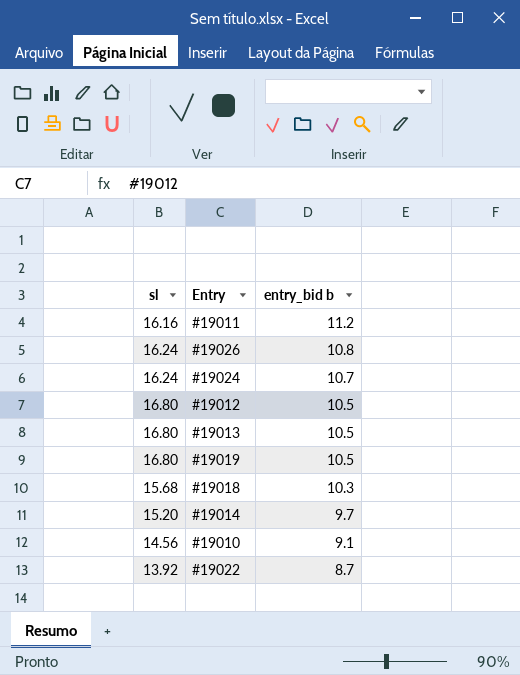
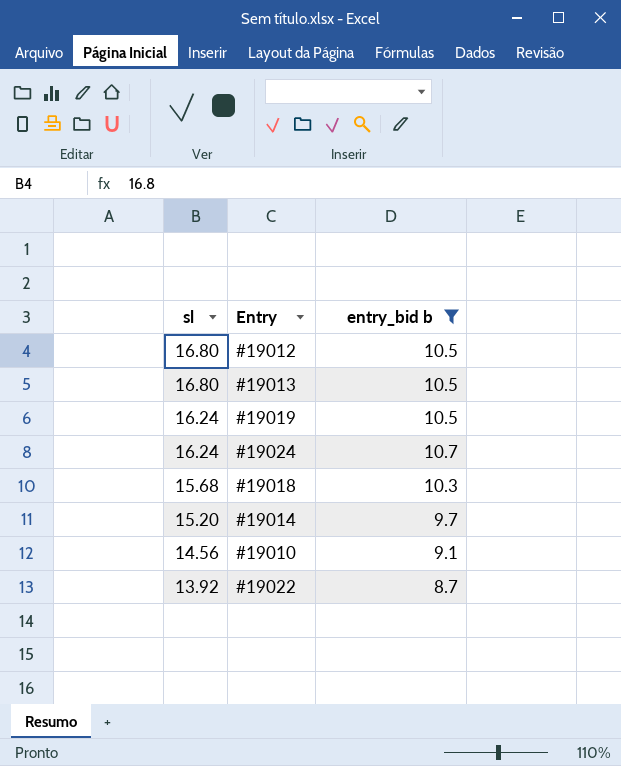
filter: none -> entry_bid b <= 10.7
row order: entry_bid b descending -> sl descending
#19019 | sl: 16.80 -> 16.24

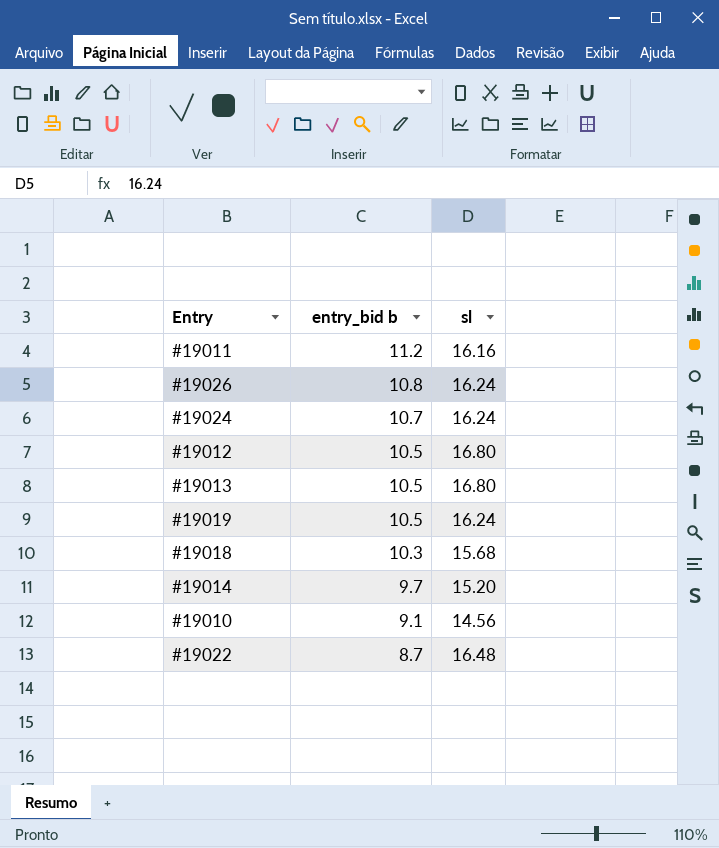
filter: entry_bid b <= 10.7 -> none
row order: sl descending -> entry_bid b descending
column sl | position: 1 -> 3
#19022 | sl: 13.92 -> 16.48

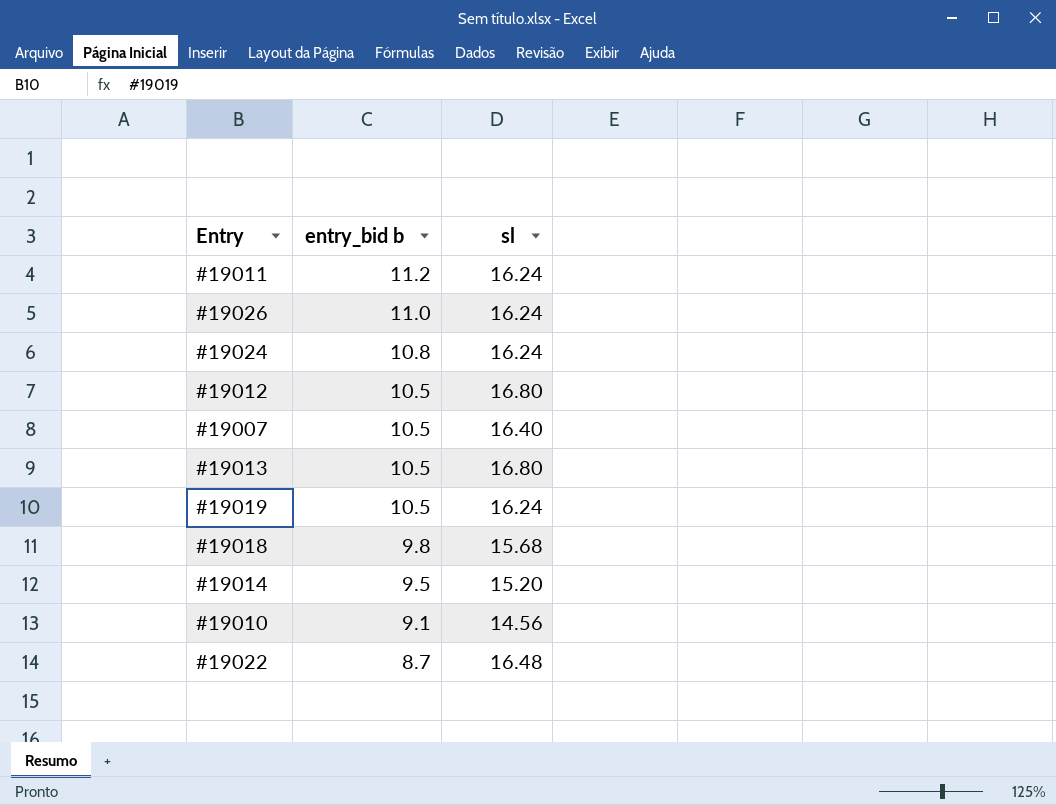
#19011 | sl: 16.16 -> 16.24
#19026 | entry_bid b: 10.8 -> 11.0
#19024 | entry_bid b: 10.7 -> 10.8
row #19007: none -> 10.5 | 16.40
#19018 | entry_bid b: 10.3 -> 9.8
#19014 | entry_bid b: 9.7 -> 9.5

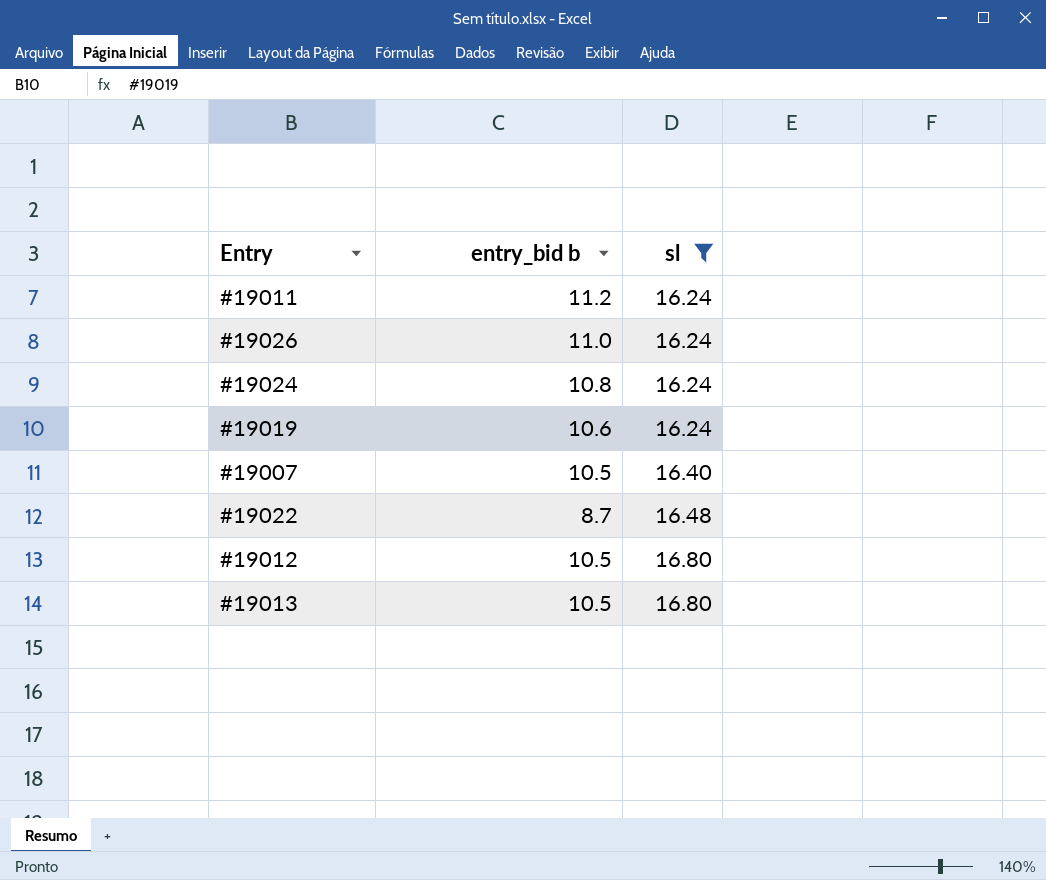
filter: none -> sl >= 16.24
row order: entry_bid b descending -> sl ascending
#19019 | entry_bid b: 10.5 -> 10.6

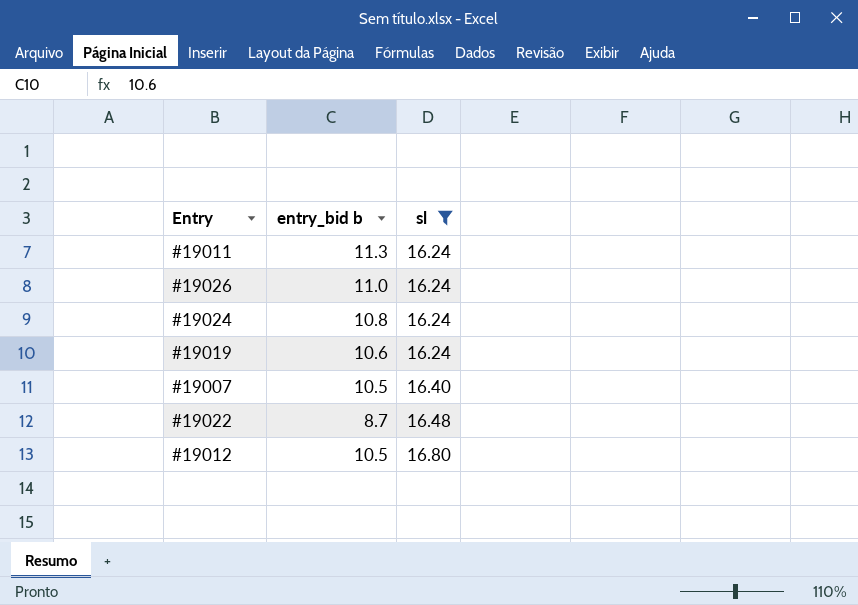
row #19013: 10.5 | 16.80 -> none
#19011 | entry_bid b: 11.2 -> 11.3

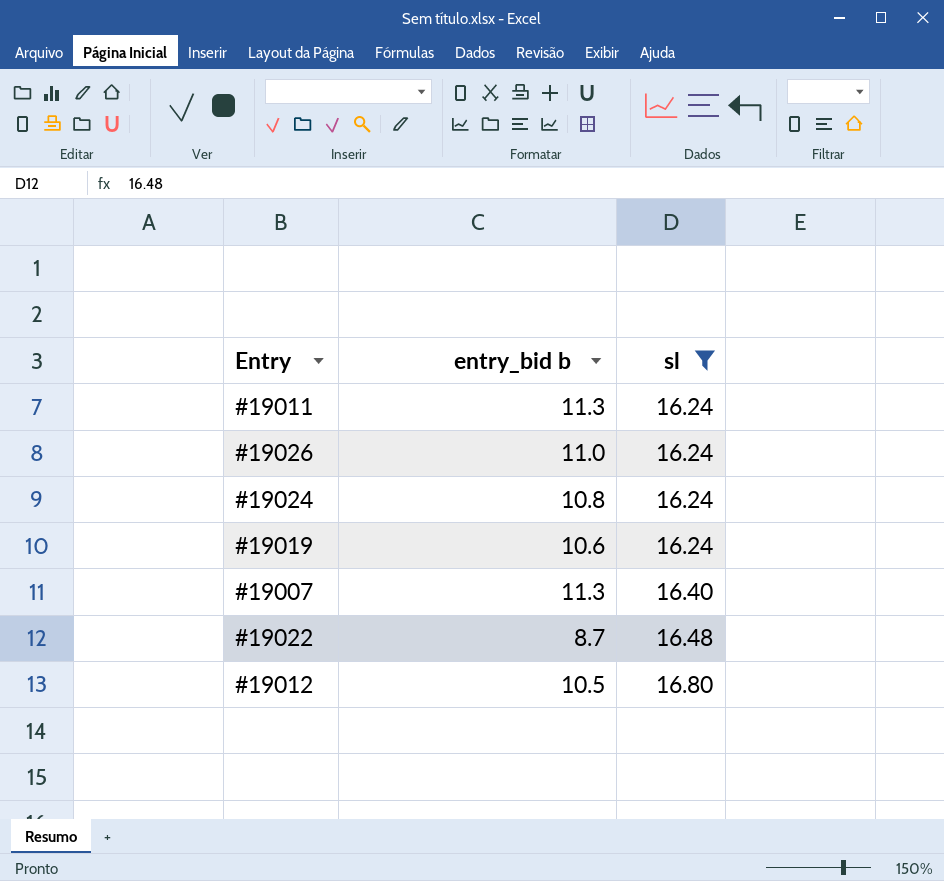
#19007 | entry_bid b: 10.5 -> 11.3

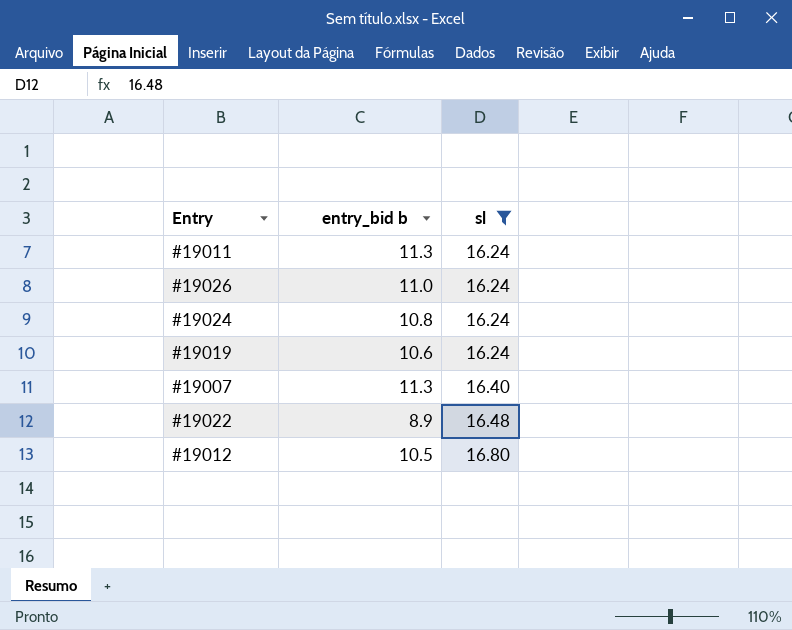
#19022 | entry_bid b: 8.7 -> 8.9

